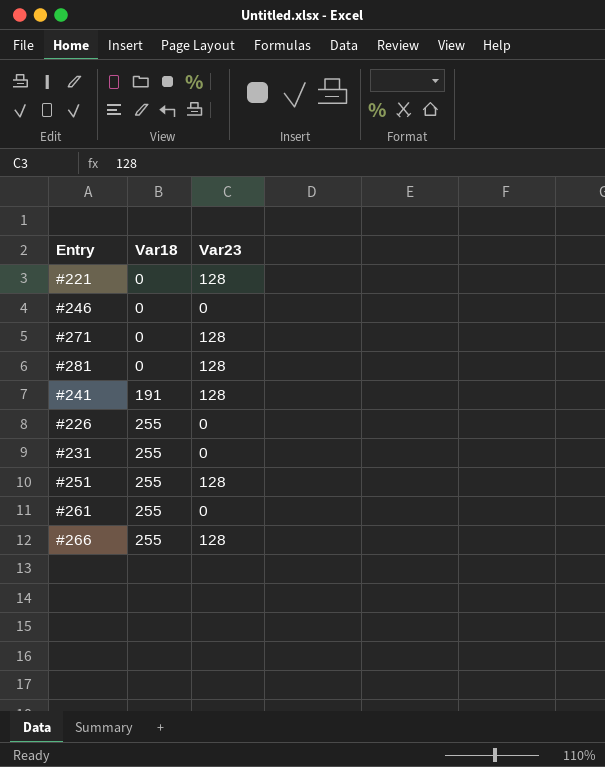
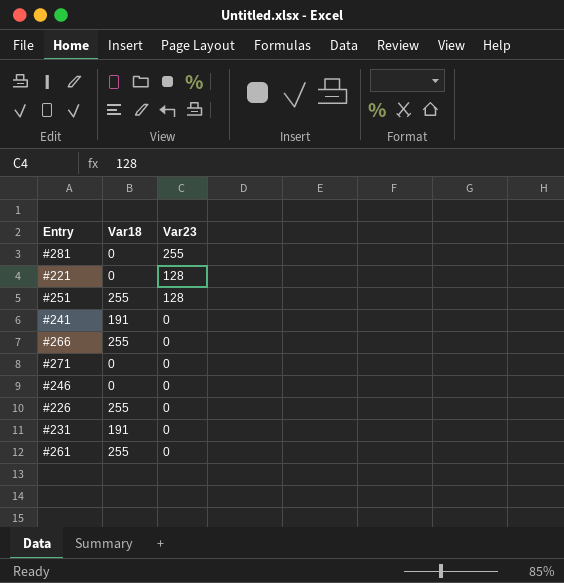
row order: Var18 ascending -> Var23 descending
#281 | Var23: 128 -> 255
#241 | Var23: 128 -> 0
#266 | Var23: 128 -> 0
#271 | Var23: 128 -> 0
#231 | Var18: 255 -> 191

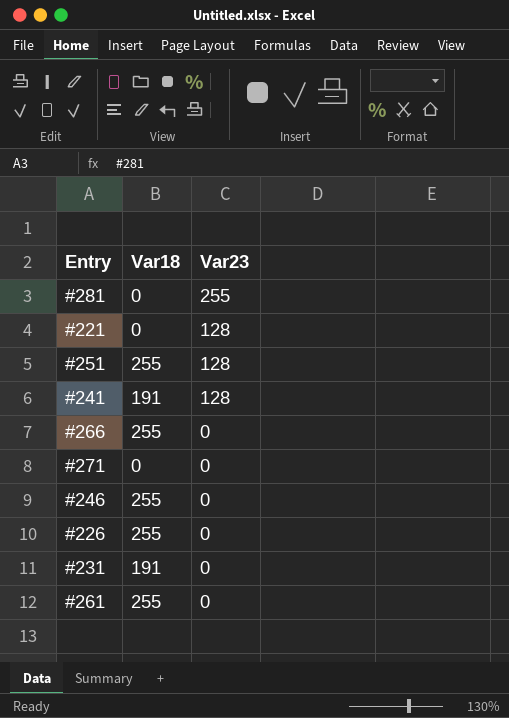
#241 | Var23: 0 -> 128
#246 | Var18: 0 -> 255

